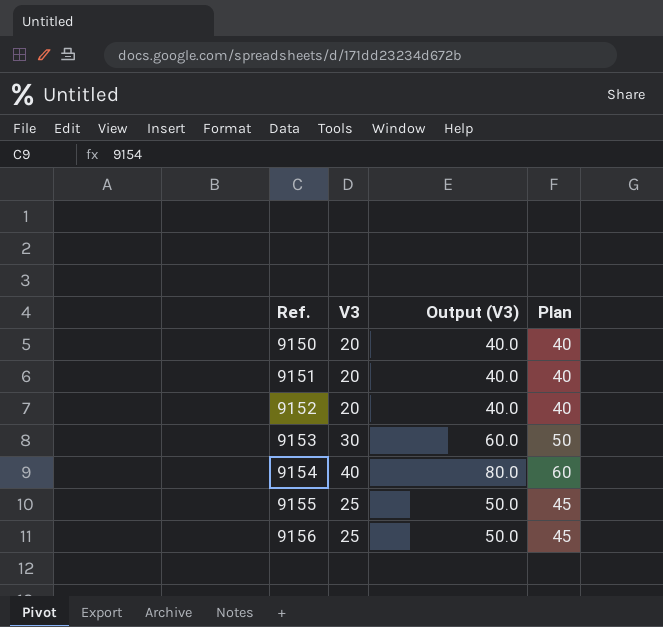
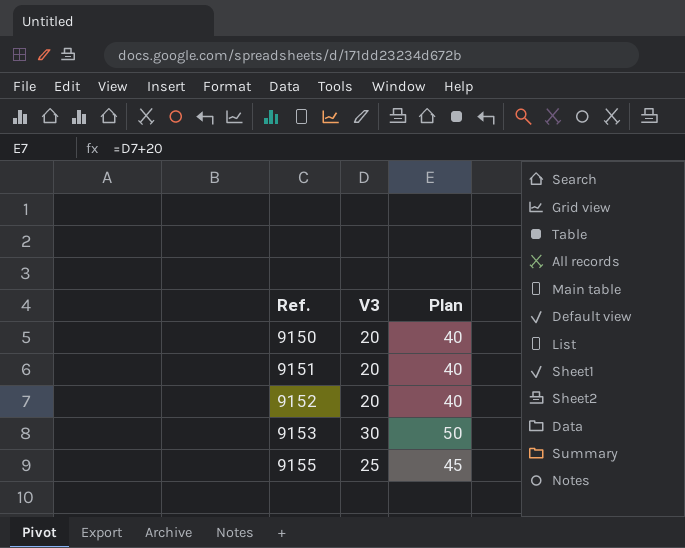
column Output (V3) | formula: [V3] * 2 -> none
row 9154: 40 | 80.0 | 60 -> none
row 9156: 25 | 50.0 | 45 -> none

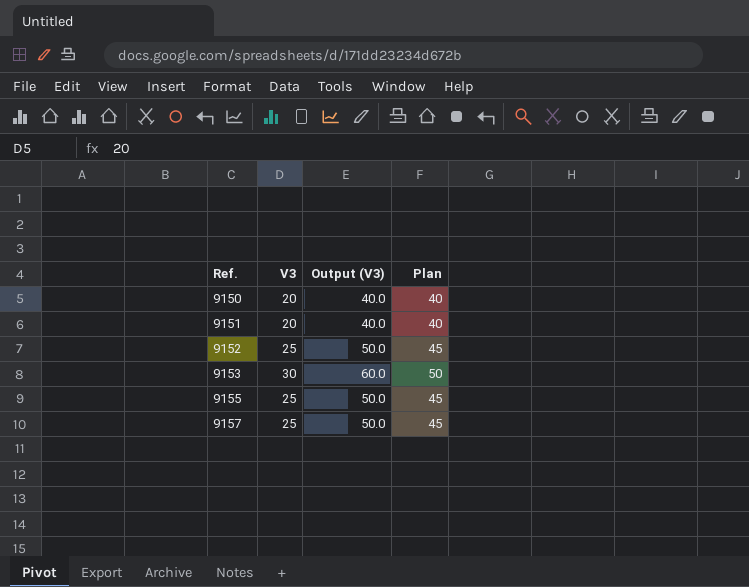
column Output (V3) | formula: none -> [V3] * 2
9152 | V3: 20 -> 25
9152 | Plan: 40 -> 45
row 9157: none -> 25 | 50.0 | 45

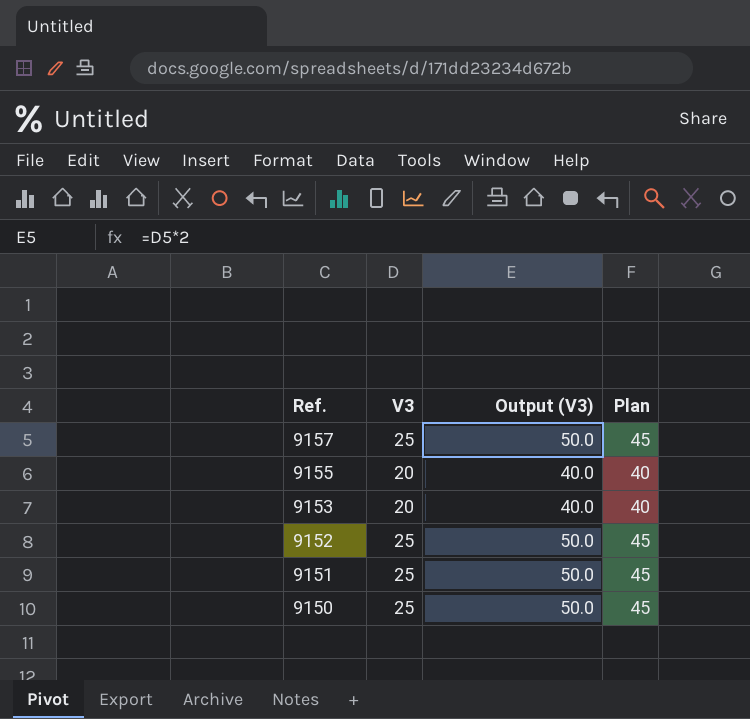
row order: Ref. ascending -> Ref. descending
9155 | V3: 25 -> 20
9155 | Output (V3): 50.0 -> 40.0
9155 | Plan: 45 -> 40
9153 | V3: 30 -> 20
9153 | Output (V3): 60.0 -> 40.0
9153 | Plan: 50 -> 40
9151 | V3: 20 -> 25
9151 | Output (V3): 40.0 -> 50.0
9151 | Plan: 40 -> 45
9150 | V3: 20 -> 25
9150 | Output (V3): 40.0 -> 50.0
9150 | Plan: 40 -> 45

